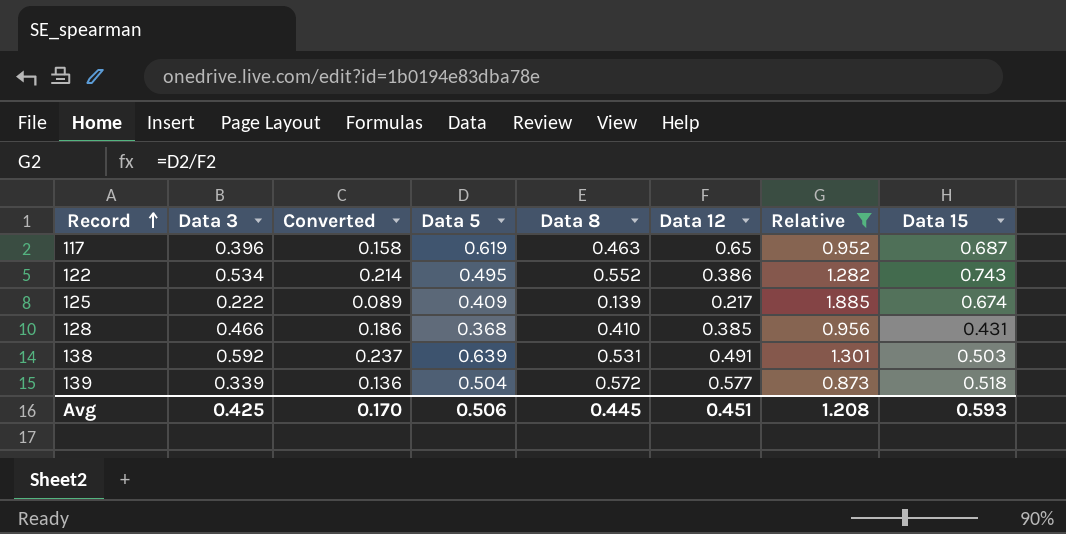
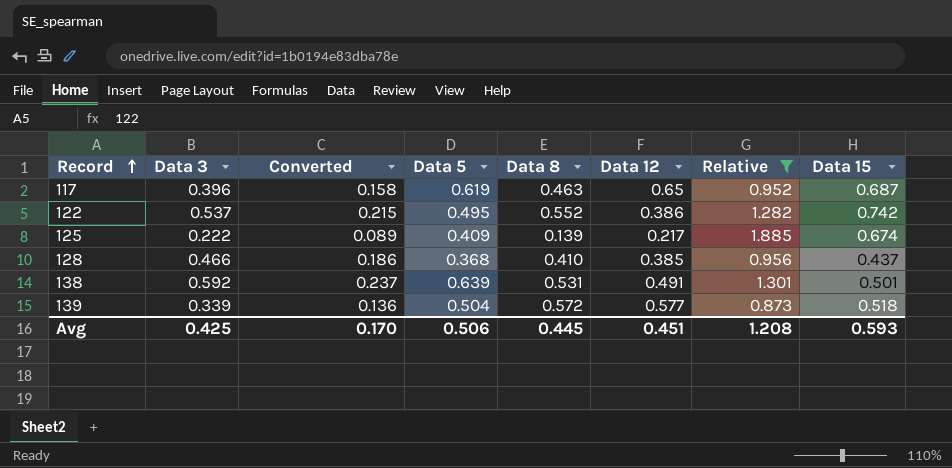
122 | Data 3: 0.534 -> 0.537
122 | Converted: 0.214 -> 0.215
122 | Data 15: 0.743 -> 0.742
128 | Data 15: 0.431 -> 0.437
138 | Data 15: 0.503 -> 0.501

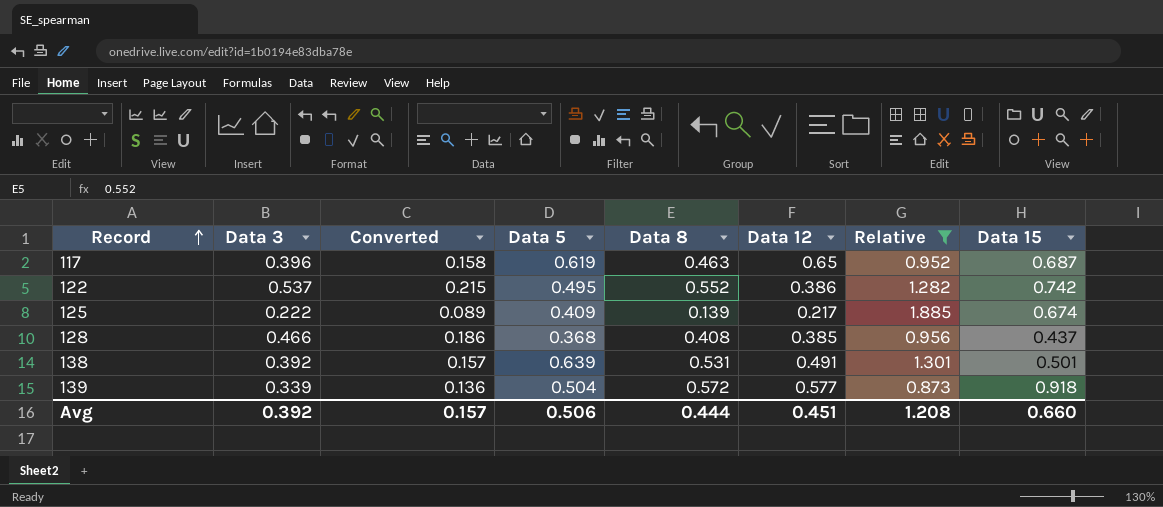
128 | Data 8: 0.410 -> 0.408
138 | Data 3: 0.592 -> 0.392
138 | Converted: 0.237 -> 0.157
139 | Data 15: 0.518 -> 0.918
Avg | Data 3: 0.425 -> 0.392
Avg | Converted: 0.170 -> 0.157
Avg | Data 8: 0.445 -> 0.444
Avg | Data 15: 0.593 -> 0.660

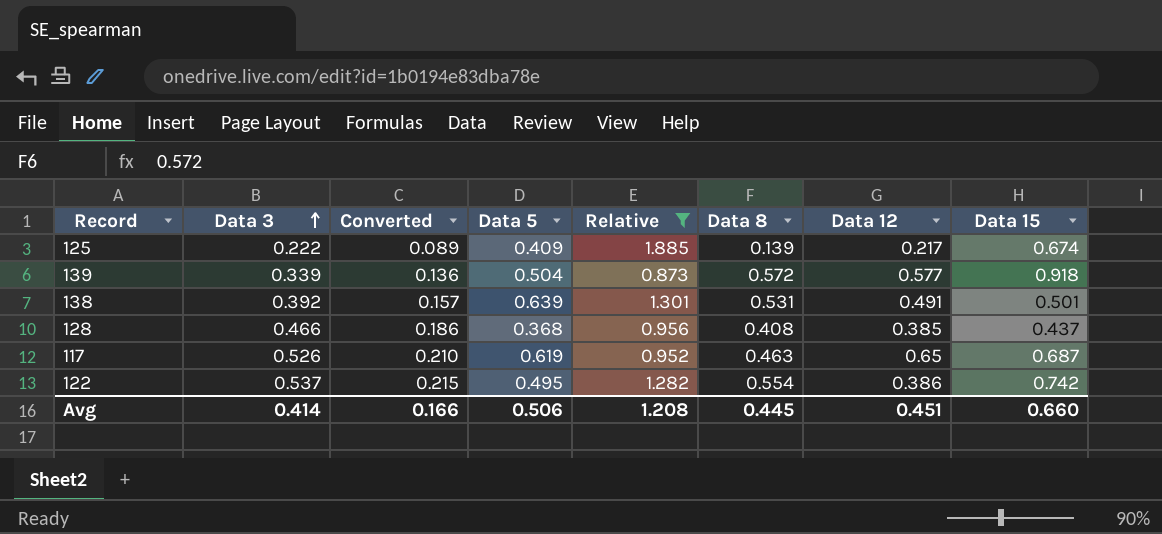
row order: Record ascending -> Data 3 ascending
column Relative | position: 7 -> 5
117 | Data 3: 0.396 -> 0.526
117 | Converted: 0.158 -> 0.210
122 | Data 8: 0.552 -> 0.554
Avg | Data 3: 0.392 -> 0.414
Avg | Converted: 0.157 -> 0.166
Avg | Data 8: 0.444 -> 0.445

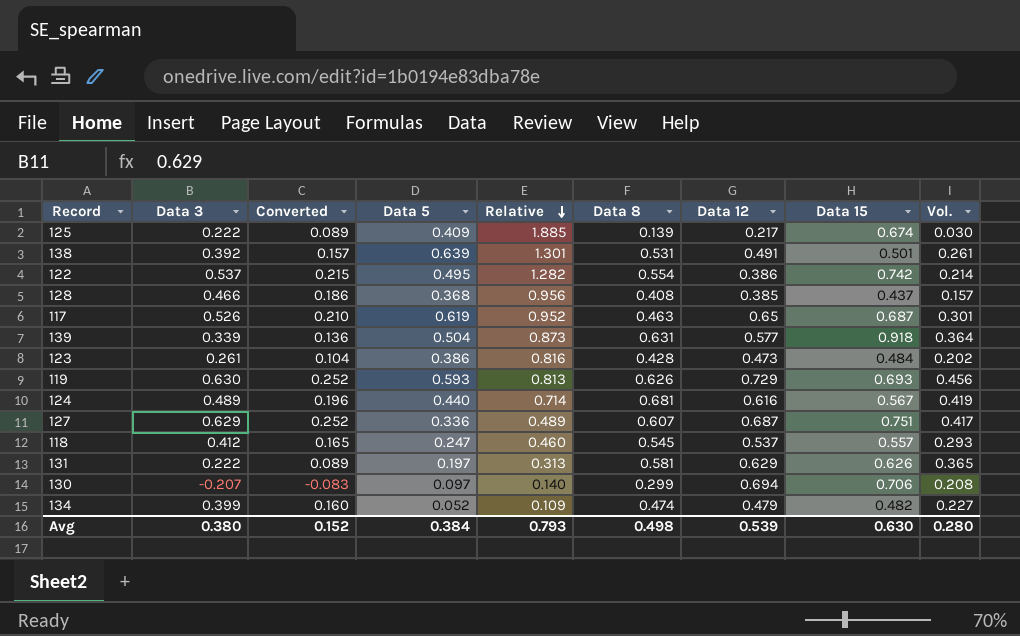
filter: Relative >= 0.873 -> none
row order: Data 3 ascending -> Relative descending
column Vol. | formula: none -> [Data 8] * [Data 12]
139 | Data 8: 0.572 -> 0.631
Avg | Data 3: 0.414 -> 0.380
Avg | Converted: 0.166 -> 0.152
Avg | Data 5: 0.506 -> 0.384
Avg | Relative: 1.208 -> 0.793
Avg | Data 8: 0.445 -> 0.498
Avg | Data 12: 0.451 -> 0.539
Avg | Data 15: 0.660 -> 0.630

